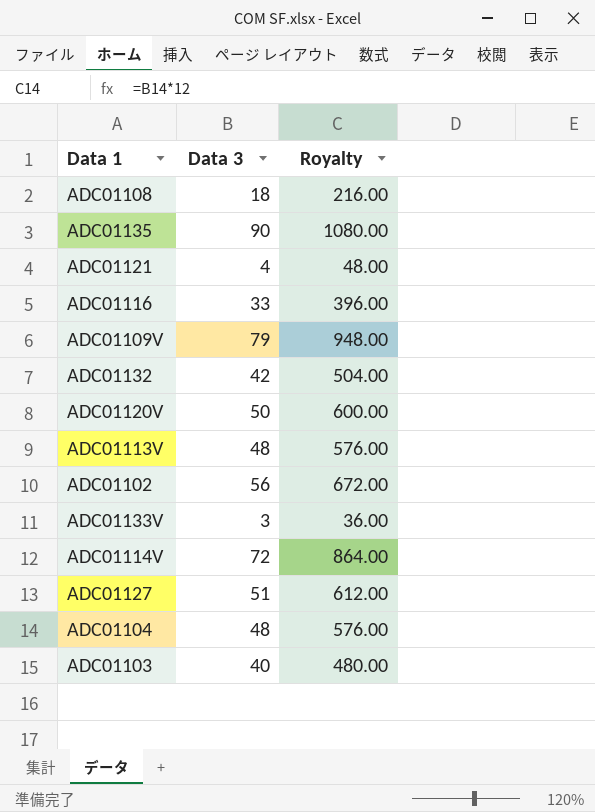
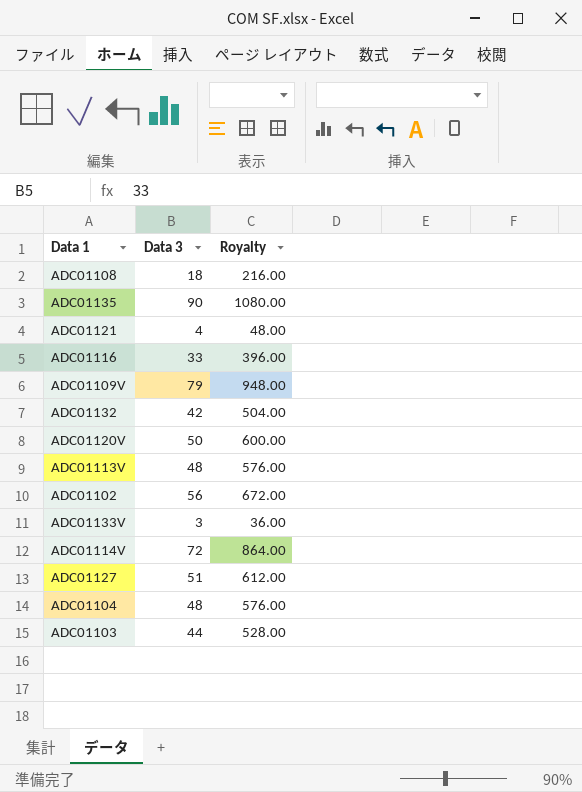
ADC01103 | Data 3: 40 -> 44
ADC01103 | Royalty: 480.00 -> 528.00

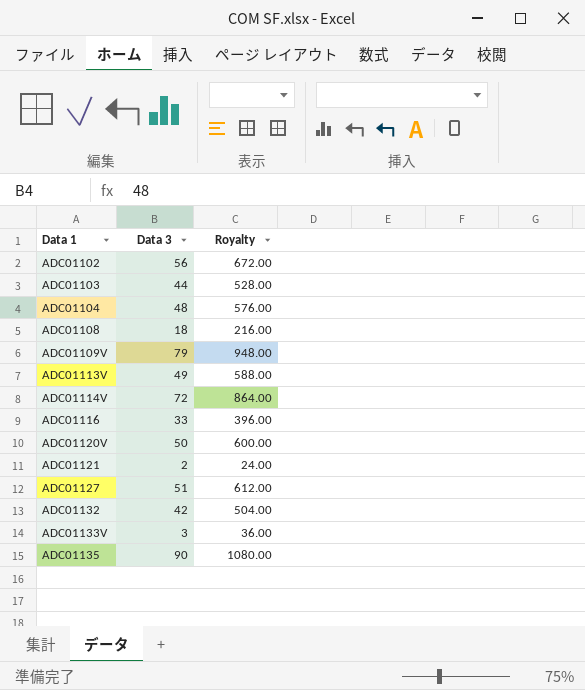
row order: none -> Data 1 ascending
ADC01113V | Data 3: 48 -> 49
ADC01113V | Royalty: 576.00 -> 588.00
ADC01121 | Data 3: 4 -> 2
ADC01121 | Royalty: 48.00 -> 24.00

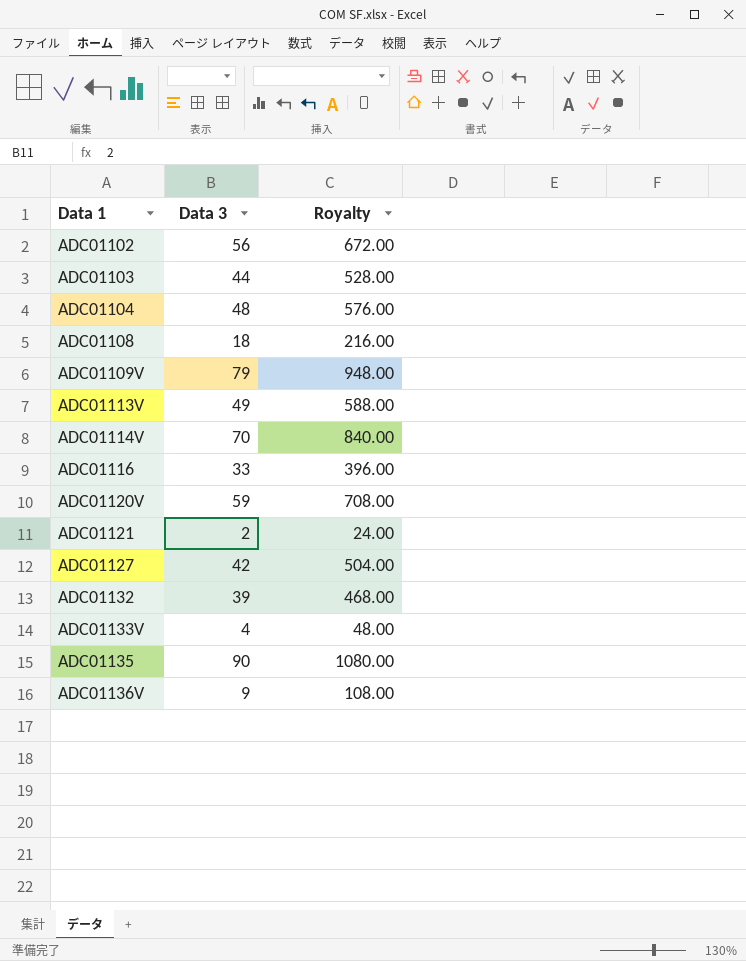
ADC01114V | Data 3: 72 -> 70
ADC01114V | Royalty: 864.00 -> 840.00
ADC01120V | Data 3: 50 -> 59
ADC01120V | Royalty: 600.00 -> 708.00
ADC01127 | Data 3: 51 -> 42
ADC01127 | Royalty: 612.00 -> 504.00
ADC01132 | Data 3: 42 -> 39
ADC01132 | Royalty: 504.00 -> 468.00
ADC01133V | Data 3: 3 -> 4
ADC01133V | Royalty: 36.00 -> 48.00
row ADC01136V: none -> 9 | 108.00

